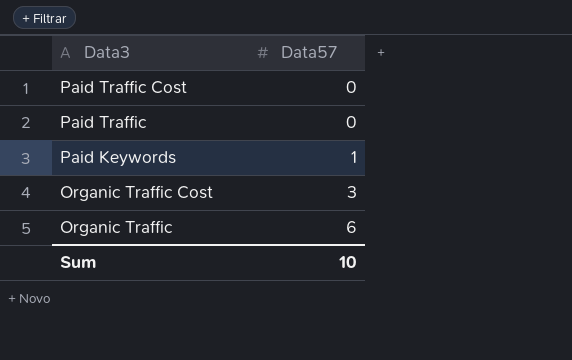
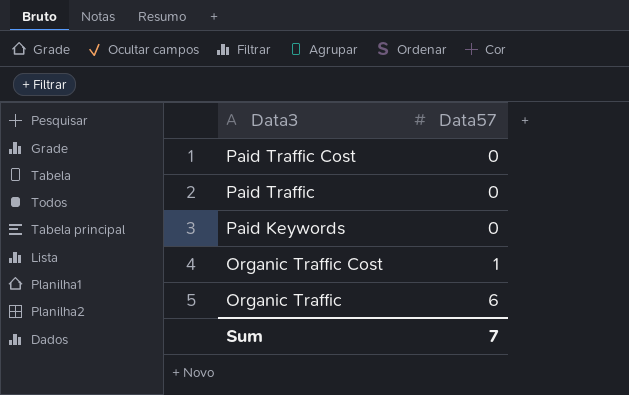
Paid Keywords | Data57: 1 -> 0
Organic Traffic Cost | Data57: 3 -> 1
Sum | Data57: 10 -> 7

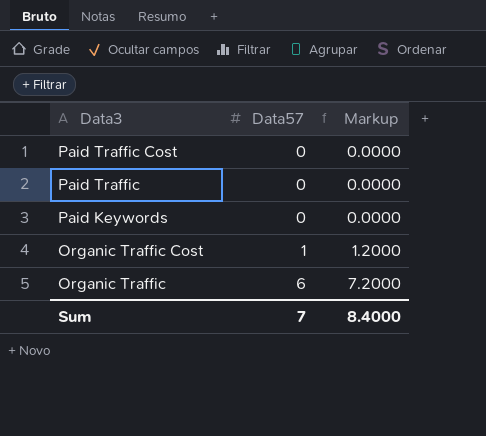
column Markup | formula: none -> [Data57] * 1.2

